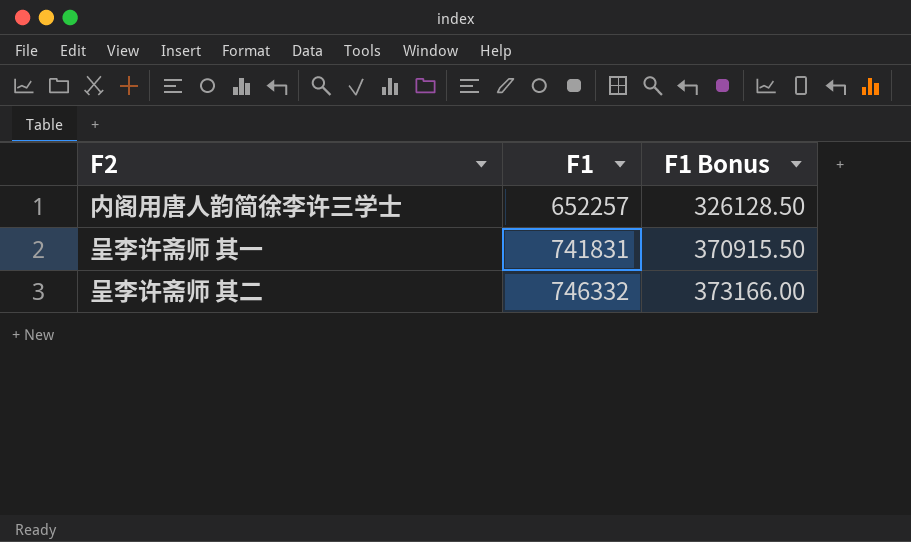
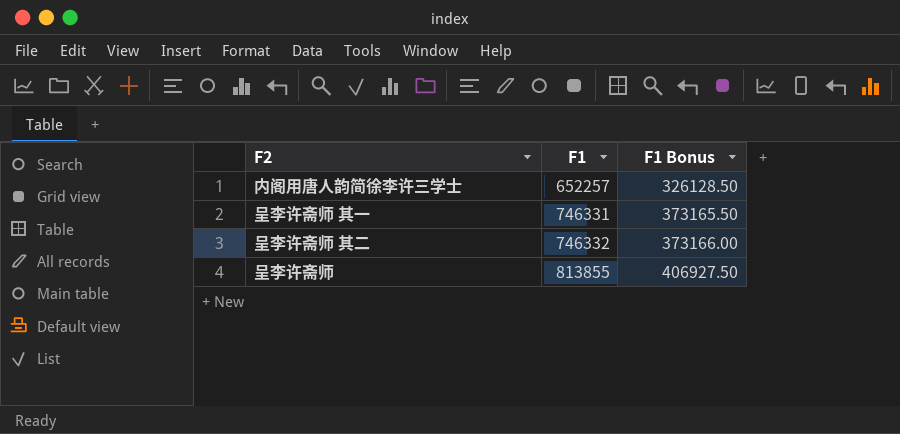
呈李许斋师 其一 | F1: 741831 -> 746331
呈李许斋师 其一 | F1 Bonus: 370915.50 -> 373165.50
row 呈李许斋师: none -> 813855 | 406927.50

